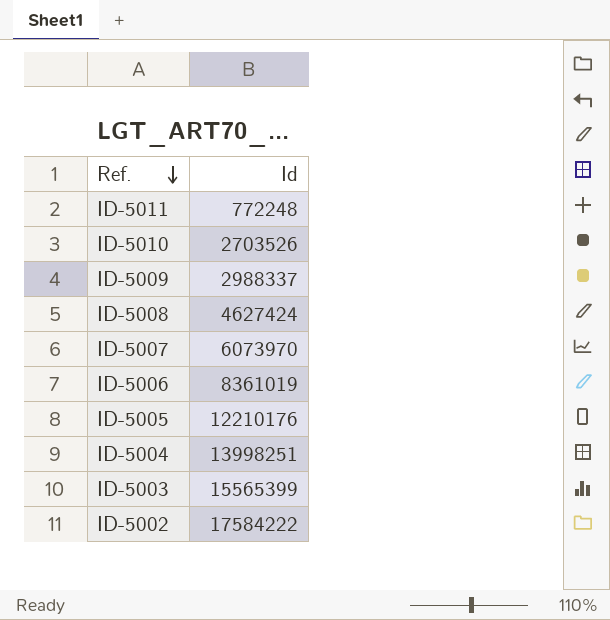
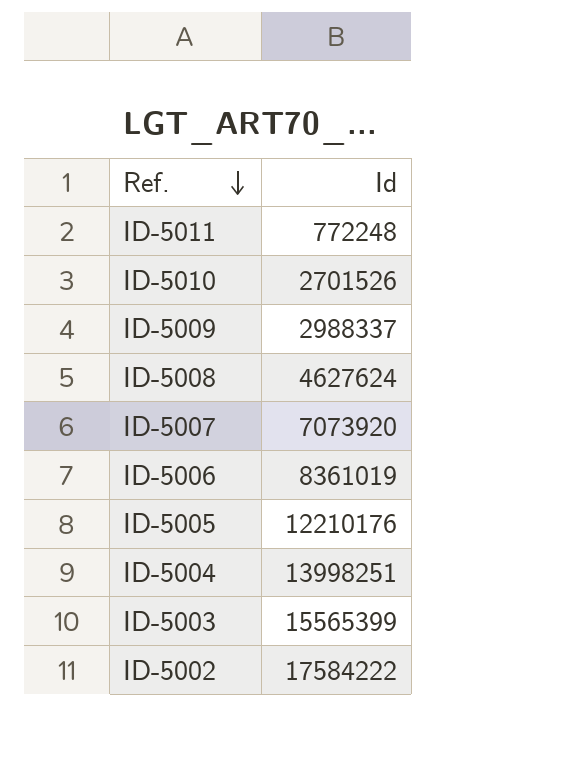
ID-5010 | Id: 2703526 -> 2701526
ID-5008 | Id: 4627424 -> 4627624
ID-5007 | Id: 6073970 -> 7073920

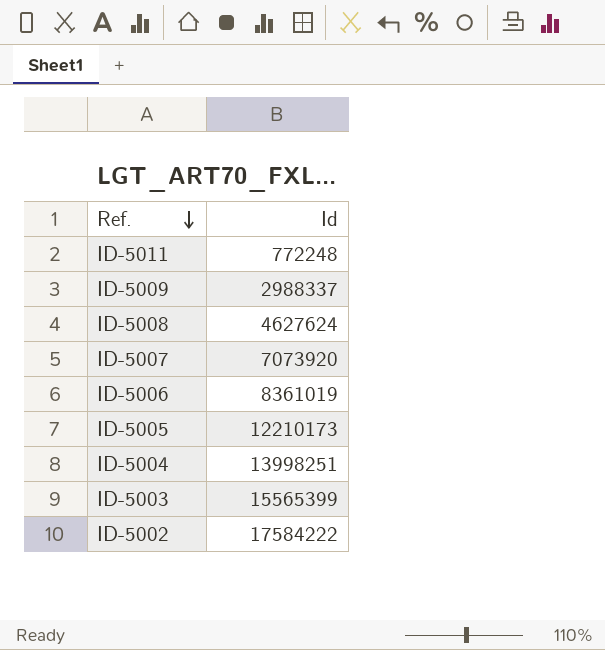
row ID-5010: 2701526 -> none
ID-5005 | Id: 12210176 -> 12210173

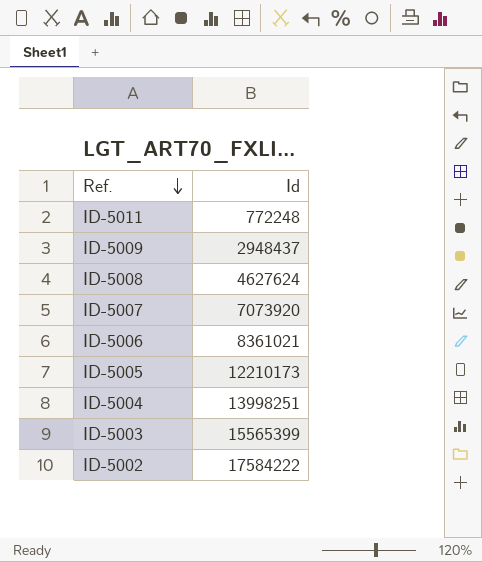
ID-5009 | Id: 2988337 -> 2948437
ID-5006 | Id: 8361019 -> 8361021

